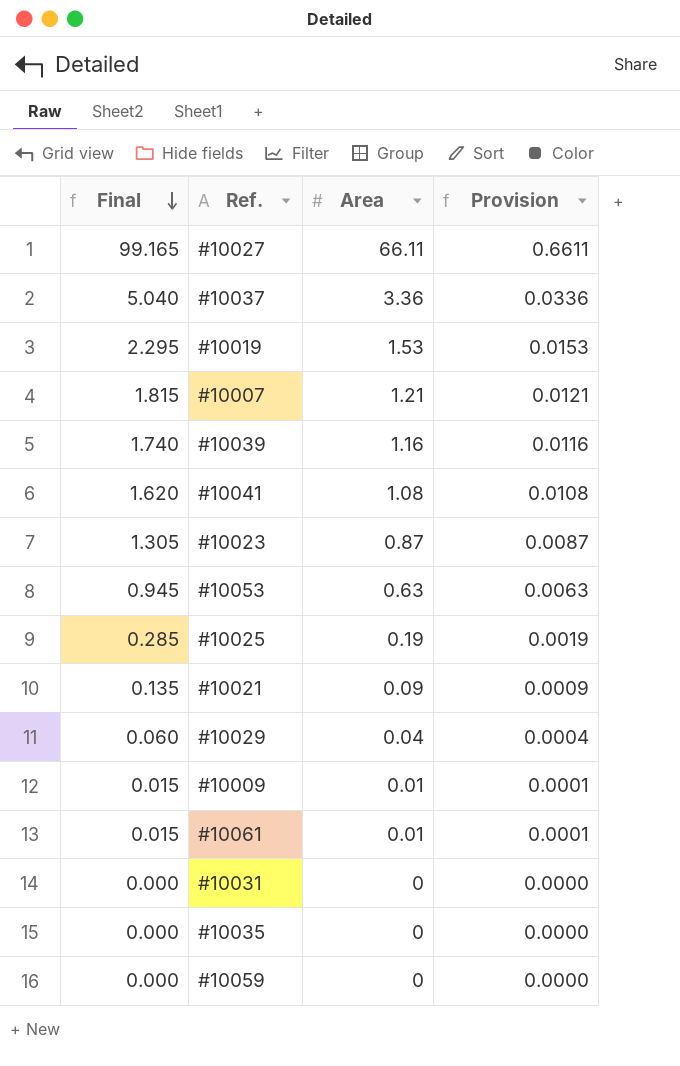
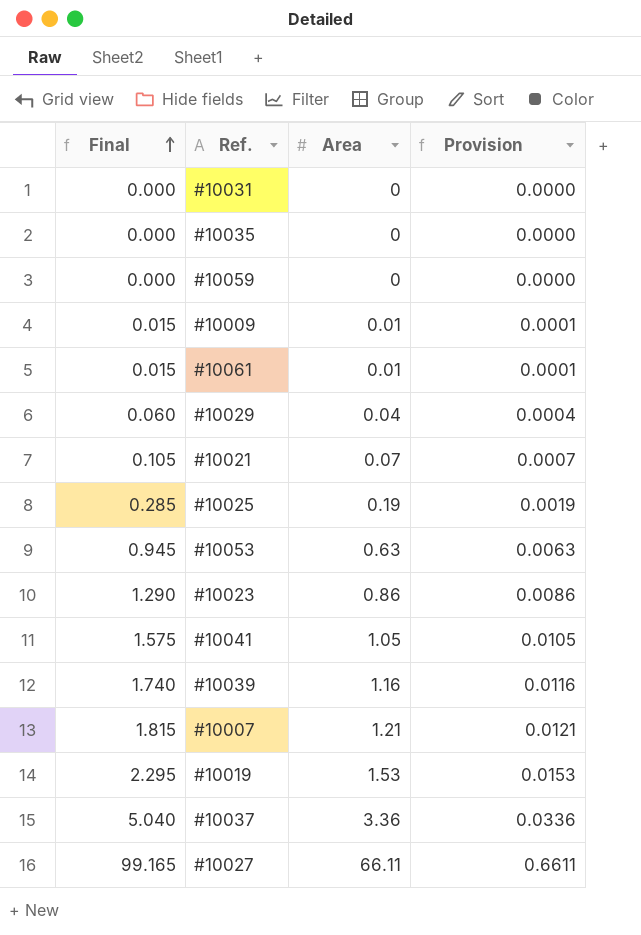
row order: Final descending -> Final ascending
#10021 | Final: 0.135 -> 0.105
#10021 | Area: 0.09 -> 0.07
#10021 | Provision: 0.0009 -> 0.0007
#10023 | Final: 1.305 -> 1.290
#10023 | Area: 0.87 -> 0.86
#10023 | Provision: 0.0087 -> 0.0086
#10041 | Final: 1.620 -> 1.575
#10041 | Area: 1.08 -> 1.05
#10041 | Provision: 0.0108 -> 0.0105

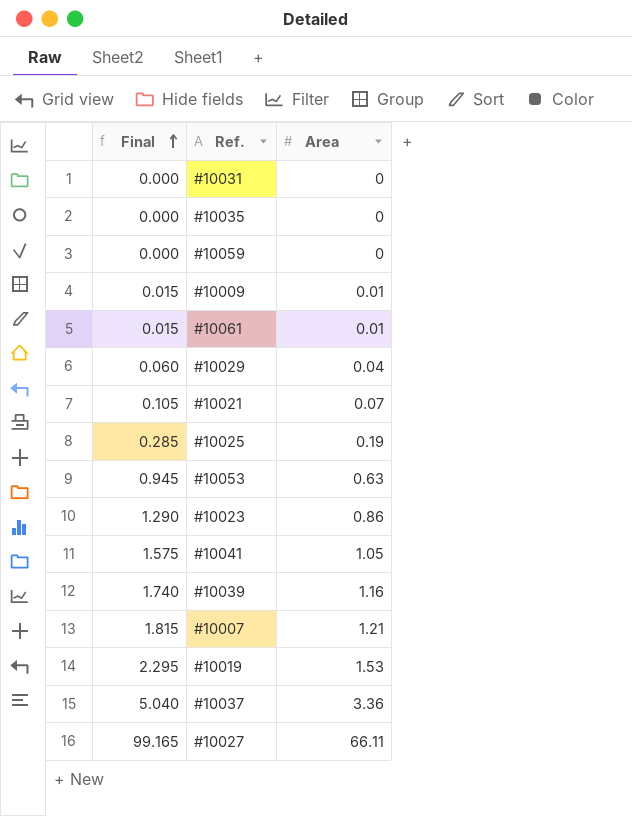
column Provision | formula: [Area] * 0.01 -> none

